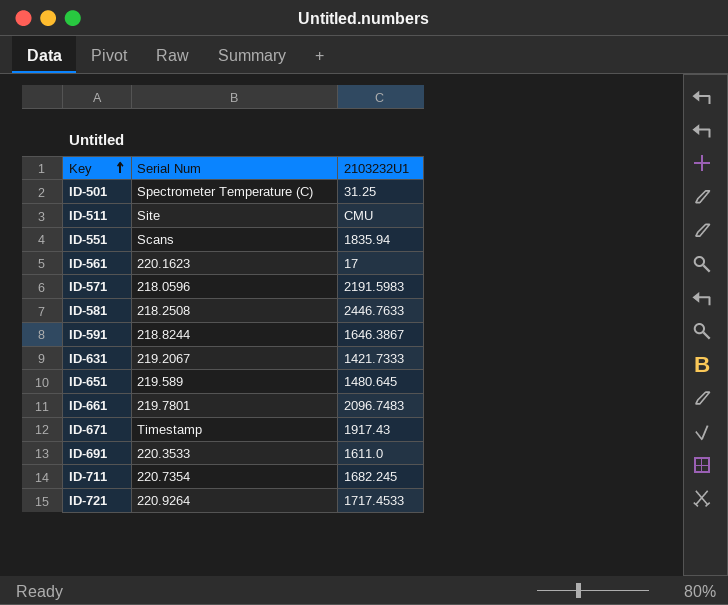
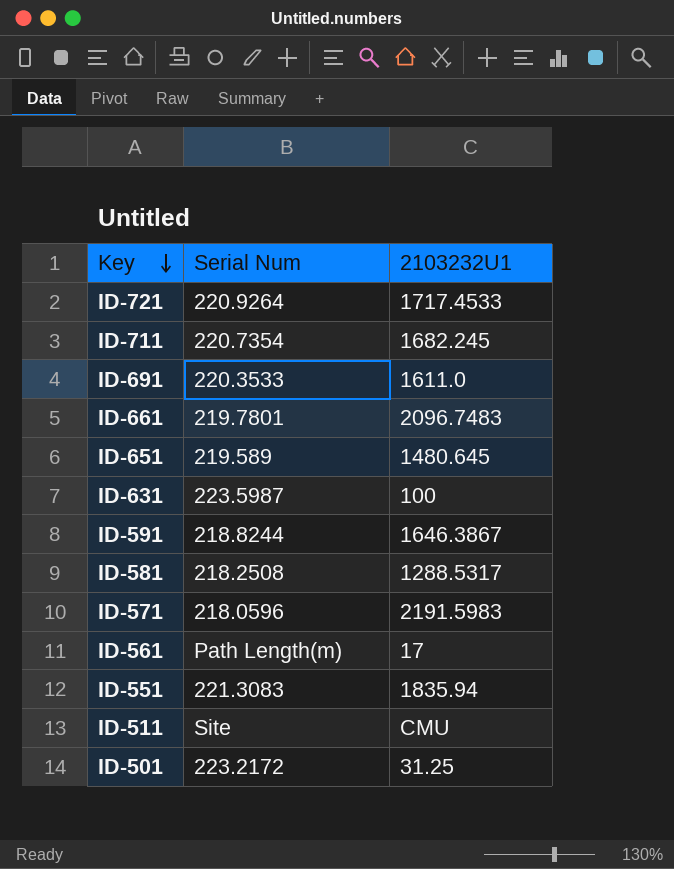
row order: Key ascending -> Key descending
row ID-671: Timestamp | 1917.43 -> none
ID-631 | Serial Num: 219.2067 -> 223.5987
ID-631 | 2103232U1: 1421.7333 -> 100
ID-581 | 2103232U1: 2446.7633 -> 1288.5317
ID-561 | Serial Num: 220.1623 -> Path Length(m)
ID-551 | Serial Num: Scans -> 221.3083
ID-501 | Serial Num: Spectrometer Temperature (C) -> 223.2172

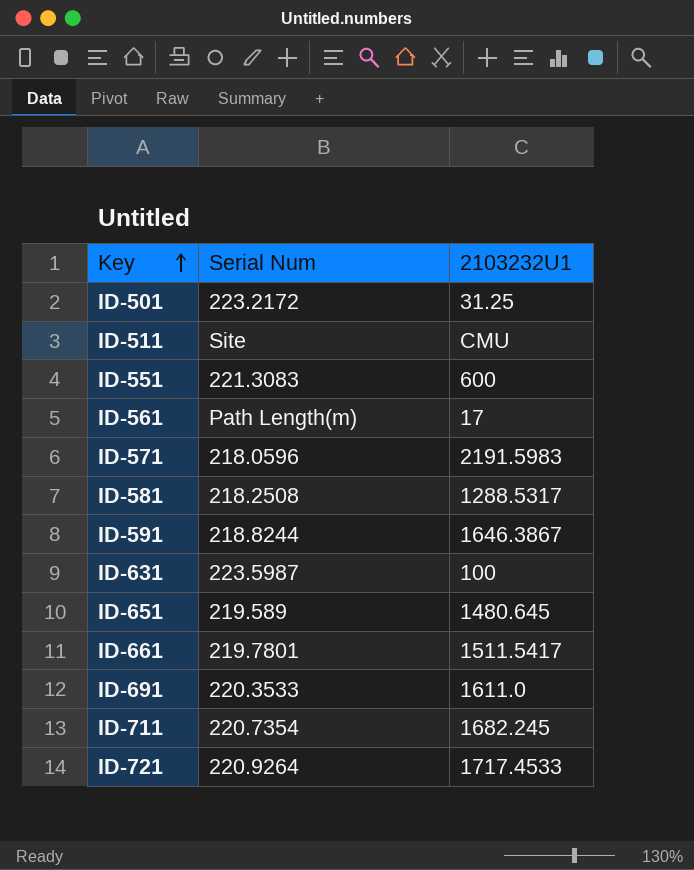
row order: Key descending -> Key ascending
ID-551 | 2103232U1: 1835.94 -> 600
ID-661 | 2103232U1: 2096.7483 -> 1511.5417

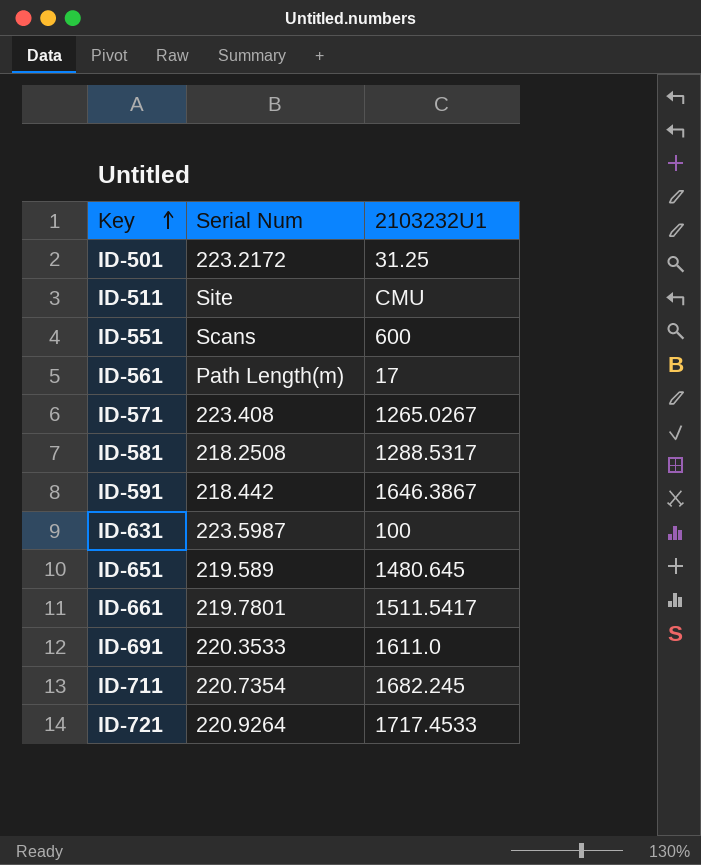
ID-551 | Serial Num: 221.3083 -> Scans
ID-571 | Serial Num: 218.0596 -> 223.408
ID-571 | 2103232U1: 2191.5983 -> 1265.0267
ID-591 | Serial Num: 218.8244 -> 218.442

